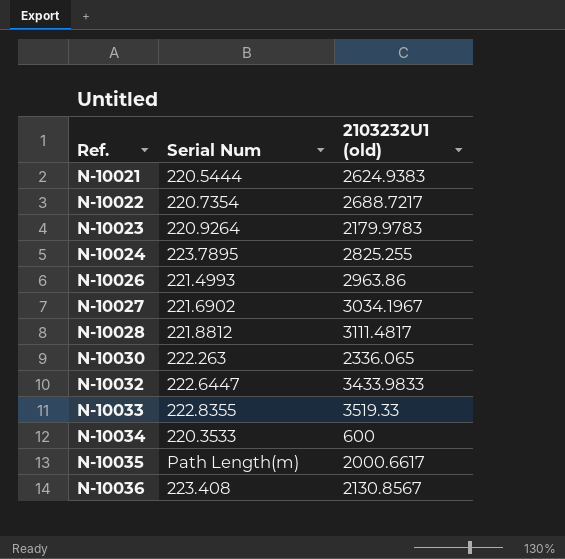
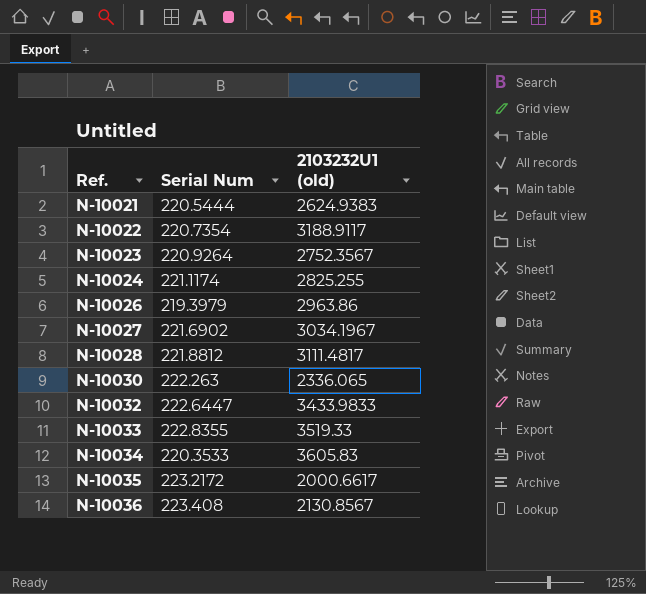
N-10022 | 2103232U1 (old): 2688.7217 -> 3188.9117
N-10023 | 2103232U1 (old): 2179.9783 -> 2752.3567
N-10024 | Serial Num: 223.7895 -> 221.1174
N-10026 | Serial Num: 221.4993 -> 219.3979
N-10034 | 2103232U1 (old): 600 -> 3605.83
N-10035 | Serial Num: Path Length(m) -> 223.2172

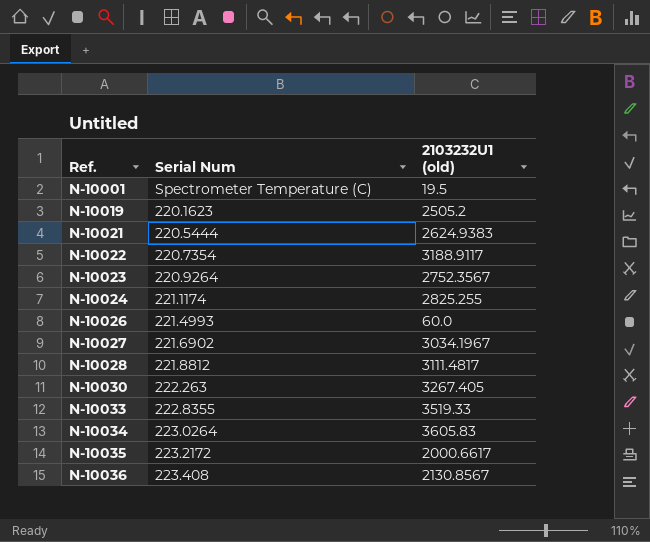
row N-10032: 222.6447 | 3433.9833 -> none
row N-10001: none -> Spectrometer Temperature (C) | 19.5
row N-10019: none -> 220.1623 | 2505.2
N-10026 | Serial Num: 219.3979 -> 221.4993
N-10026 | 2103232U1 (old): 2963.86 -> 60.0
N-10030 | 2103232U1 (old): 2336.065 -> 3267.405
N-10034 | Serial Num: 220.3533 -> 223.0264

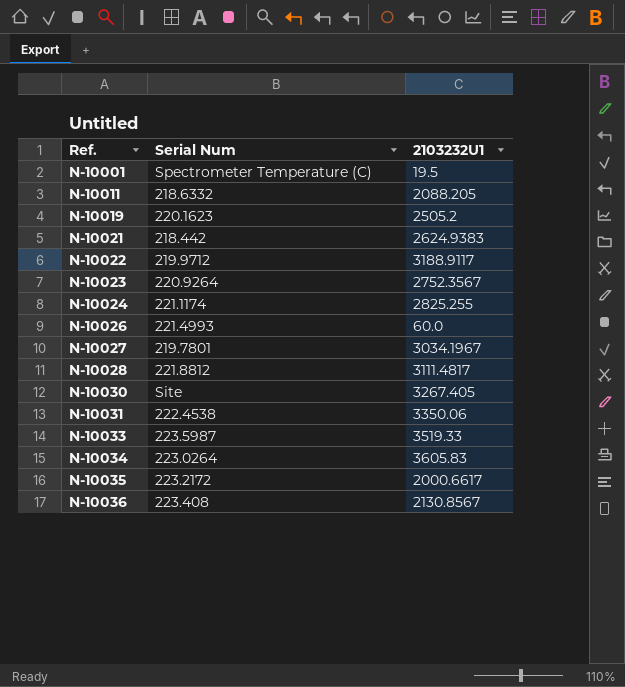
column name: 2103232U1 (old) -> 2103232U1
row N-10011: none -> 218.6332 | 2088.205
N-10021 | Serial Num: 220.5444 -> 218.442
N-10022 | Serial Num: 220.7354 -> 219.9712
N-10027 | Serial Num: 221.6902 -> 219.7801
N-10030 | Serial Num: 222.263 -> Site
row N-10031: none -> 222.4538 | 3350.06
N-10033 | Serial Num: 222.8355 -> 223.5987

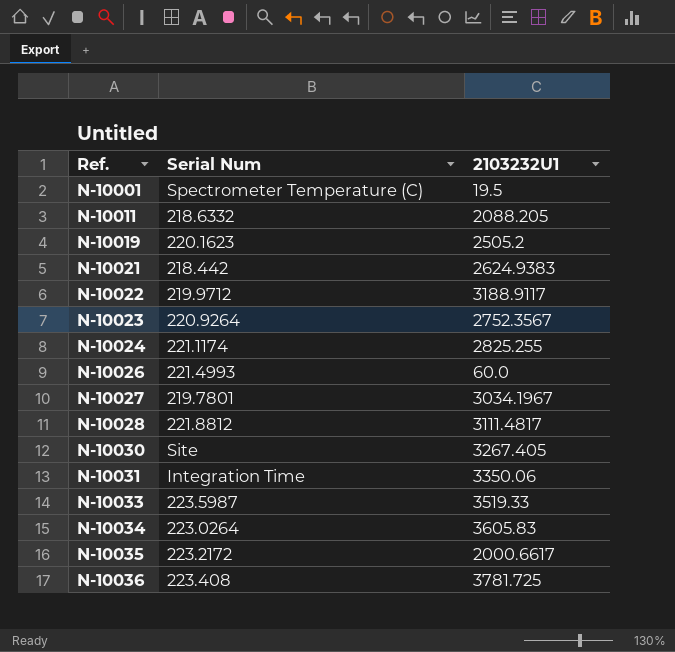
N-10031 | Serial Num: 222.4538 -> Integration Time
N-10036 | 2103232U1: 2130.8567 -> 3781.725

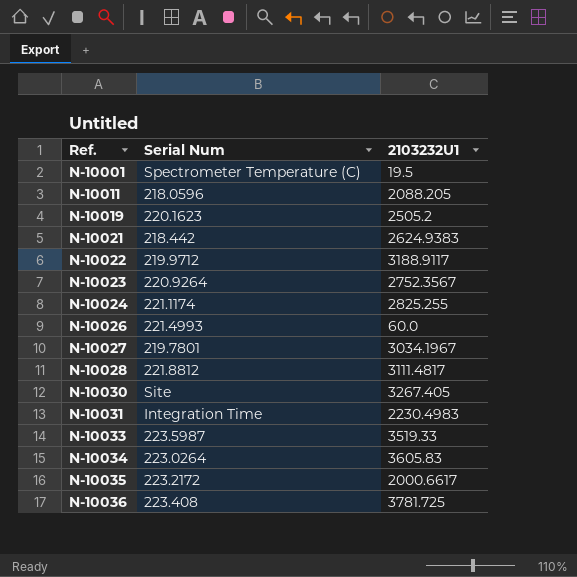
N-10011 | Serial Num: 218.6332 -> 218.0596
N-10031 | 2103232U1: 3350.06 -> 2230.4983

